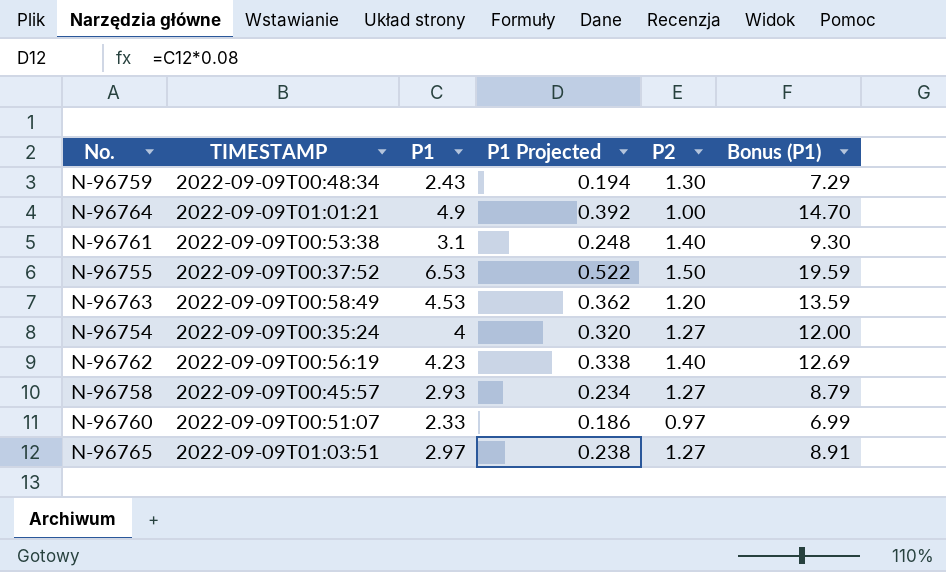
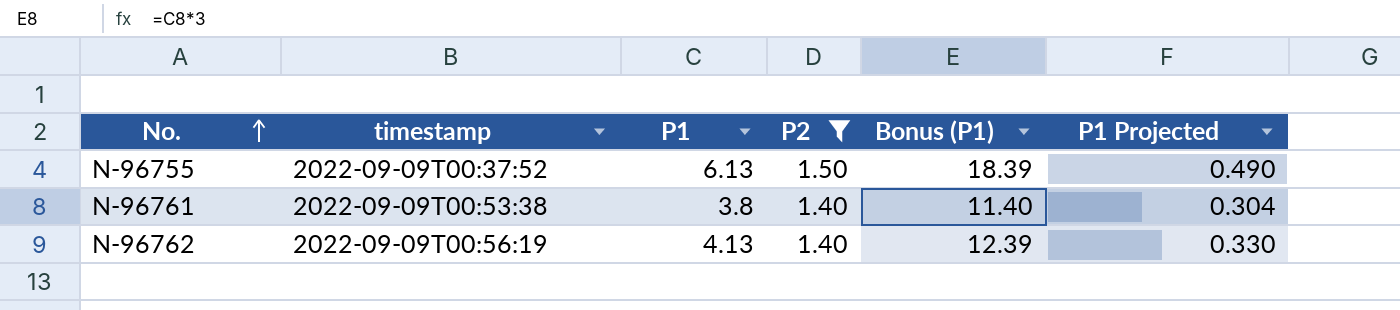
filter: none -> P2 >= 1.40
row order: none -> No. ascending
column name: TIMESTAMP -> timestamp
column P1 Projected | position: 4 -> 6
N-96755 | P1: 6.53 -> 6.13
N-96755 | Bonus (P1): 19.59 -> 18.39
N-96755 | P1 Projected: 0.522 -> 0.490
N-96761 | P1: 3.1 -> 3.8
N-96761 | Bonus (P1): 9.30 -> 11.40
N-96761 | P1 Projected: 0.248 -> 0.304
N-96762 | P1: 4.23 -> 4.13
N-96762 | Bonus (P1): 12.69 -> 12.39
N-96762 | P1 Projected: 0.338 -> 0.330

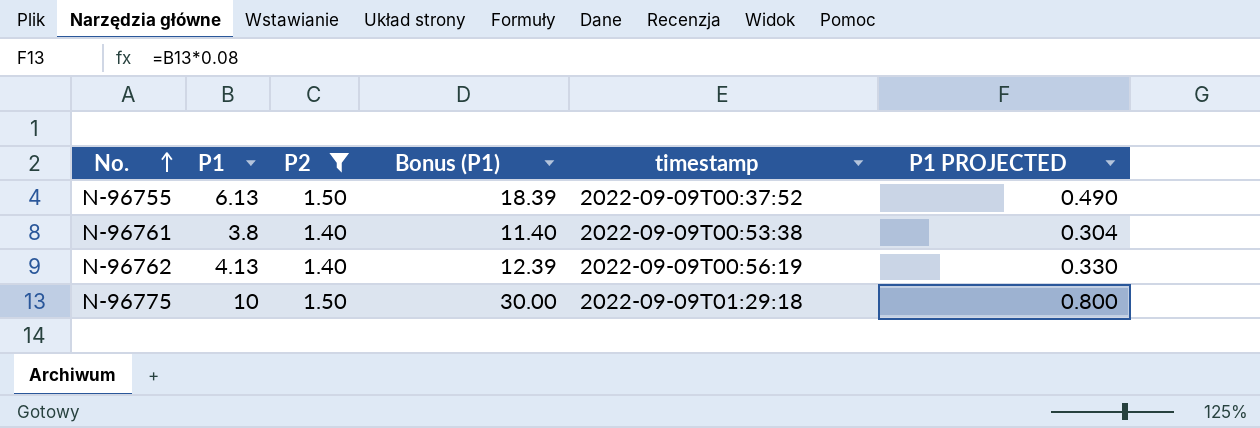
column timestamp | position: 2 -> 5
column name: P1 Projected -> P1 PROJECTED
row N-96775: none -> 10 | 1.50 | 30.00 | 2022-09-09T01:29:18 | 0.800

